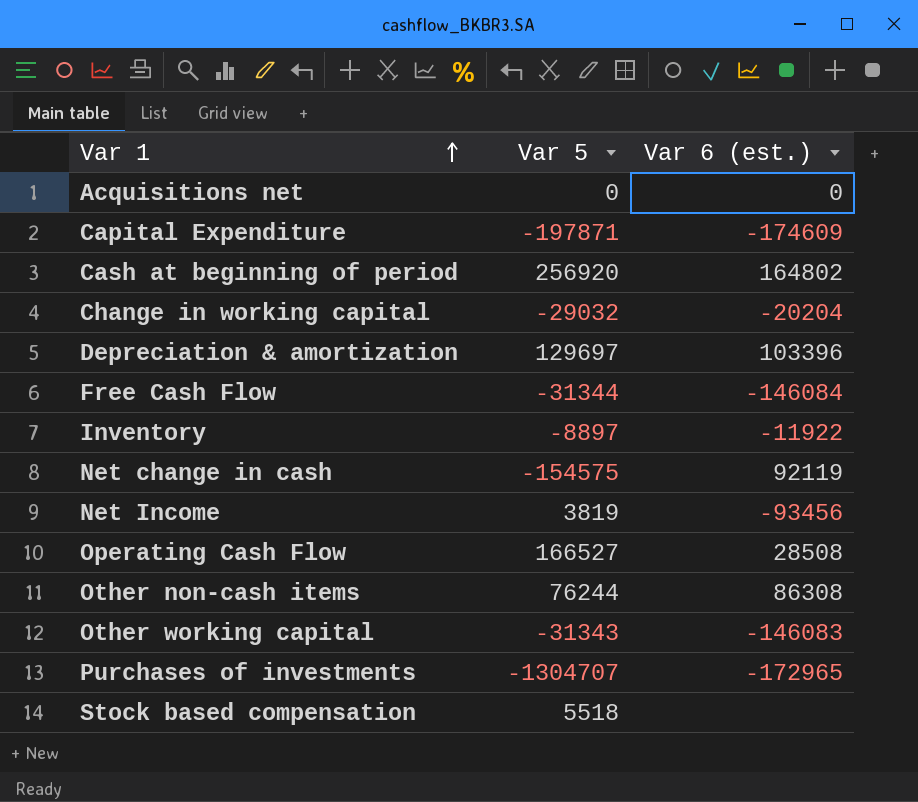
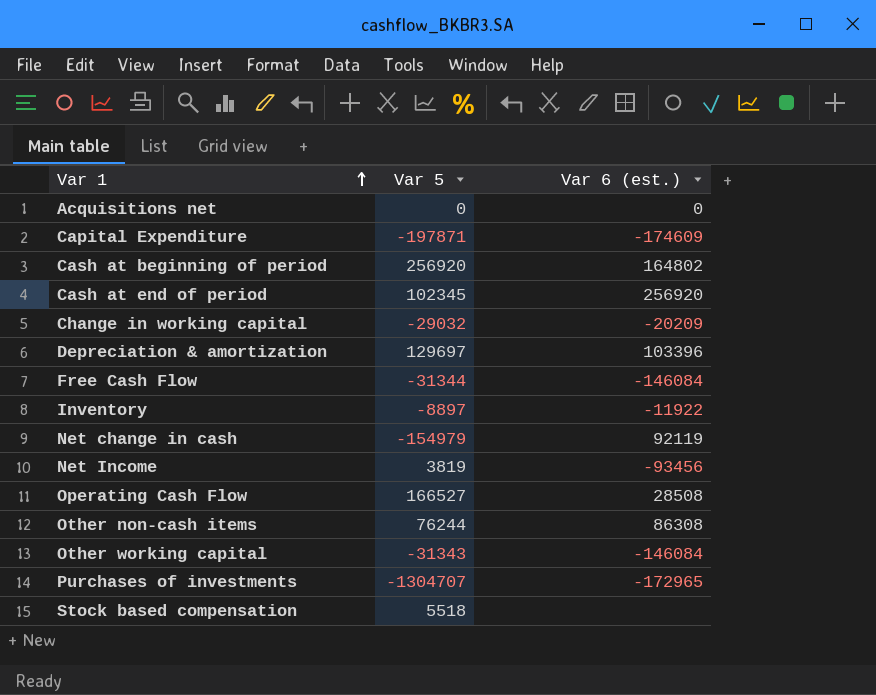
row Cash at end of period: none -> 102345 | 256920
Change in working capital | Var 6 (est.): -20204 -> -20209
Net change in cash | Var 5: -154575 -> -154979
Other working capital | Var 6 (est.): -146083 -> -146084

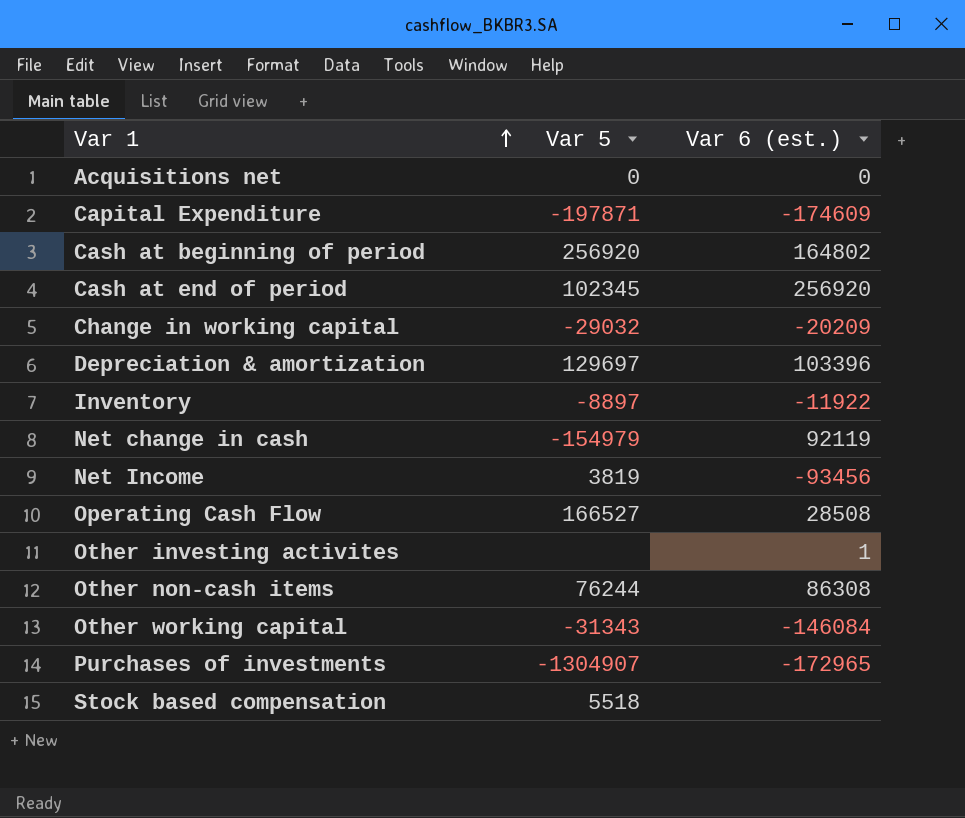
row Free Cash Flow: -31344 | -146084 -> none
row Other investing activites: none -> none | 1
Purchases of investments | Var 5: -1304707 -> -1304907

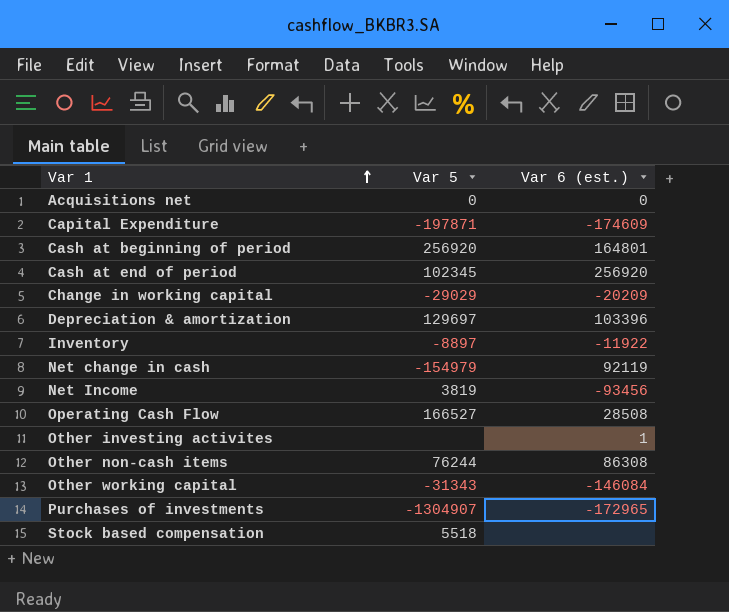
Cash at beginning of period | Var 6 (est.): 164802 -> 164801
Change in working capital | Var 5: -29032 -> -29029

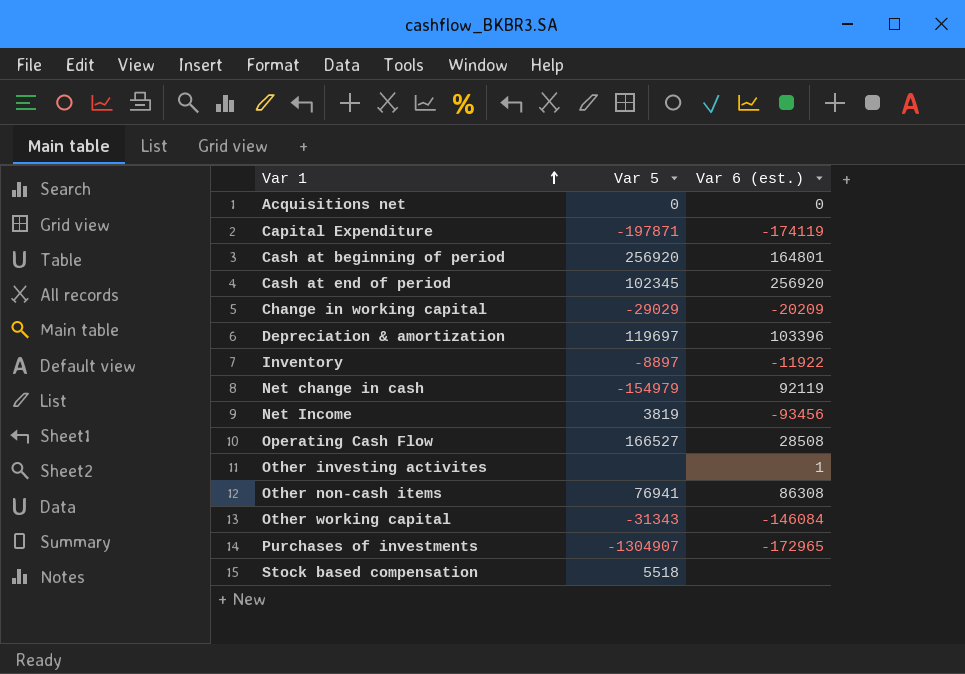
Capital Expenditure | Var 6 (est.): -174609 -> -174119
Depreciation & amortization | Var 5: 129697 -> 119697
Other non-cash items | Var 5: 76244 -> 76941

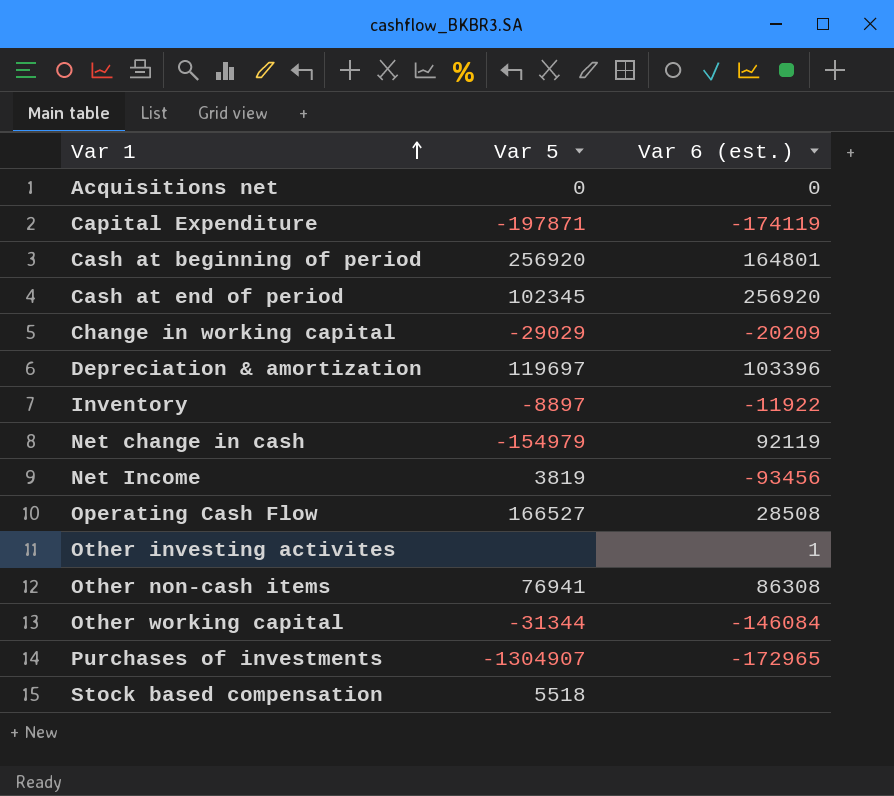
Other working capital | Var 5: -31343 -> -31344

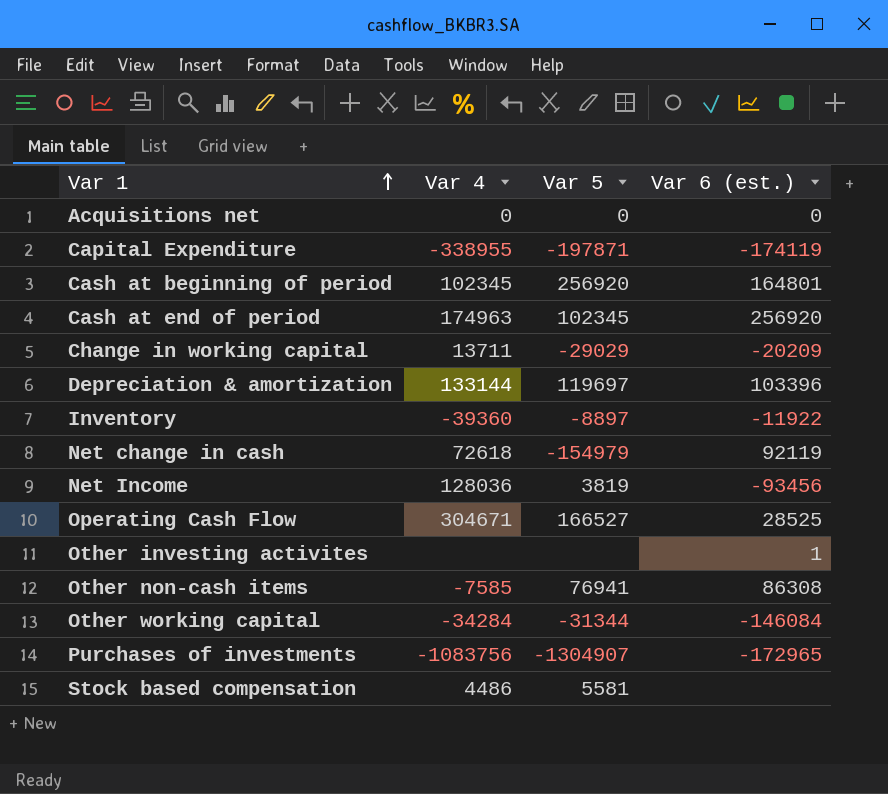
column Var 4 | position: none -> 2
Operating Cash Flow | Var 6 (est.): 28508 -> 28525
Stock based compensation | Var 5: 5518 -> 5581

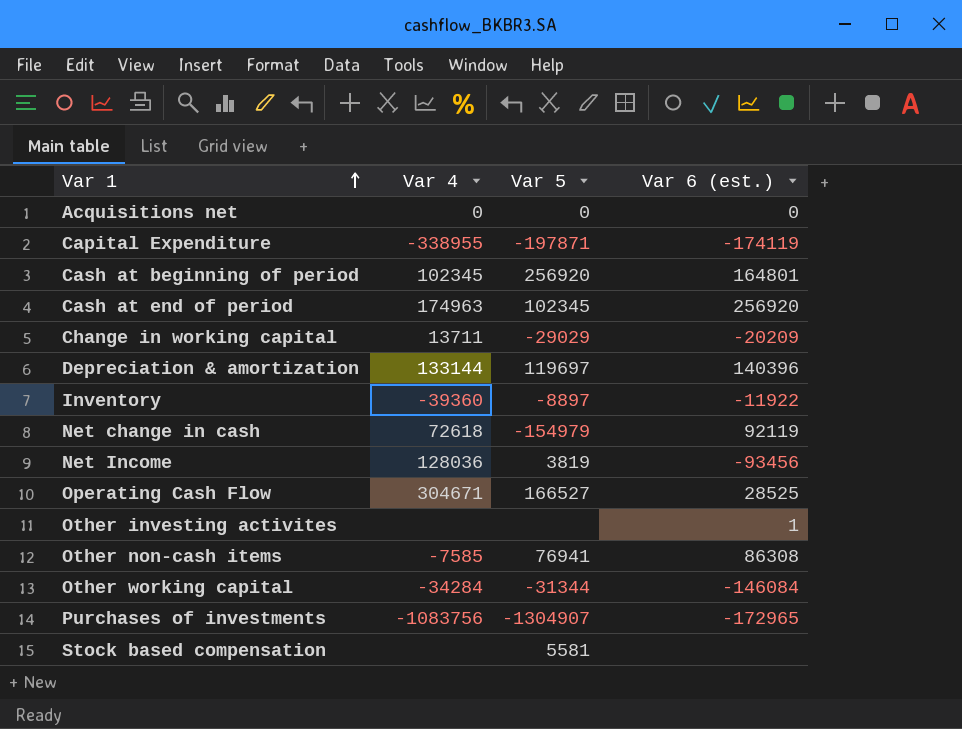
Depreciation & amortization | Var 6 (est.): 103396 -> 140396
Stock based compensation | Var 4: 4486 -> none

